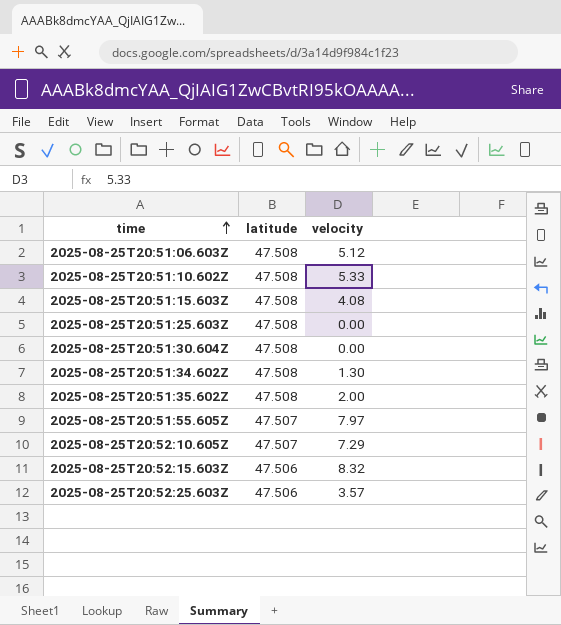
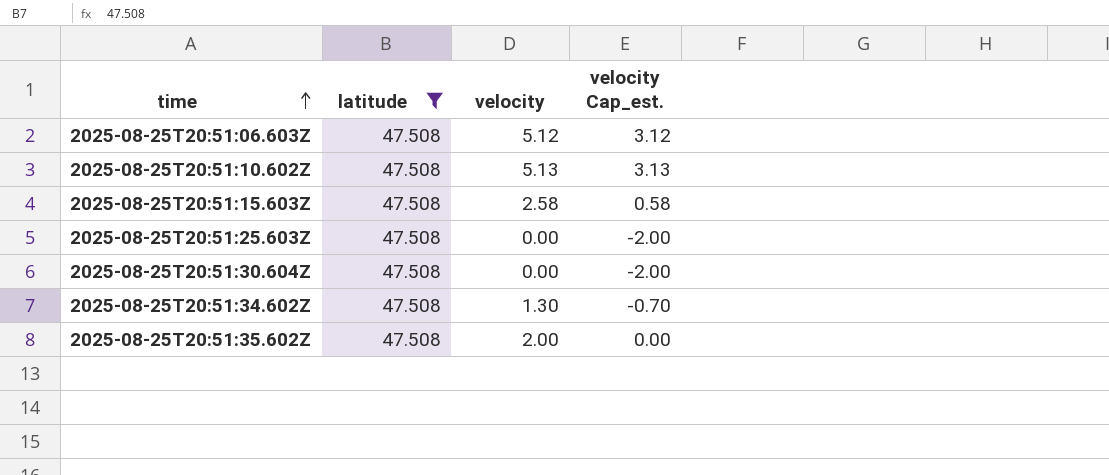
filter: none -> latitude = 47.508
column velocity Cap_est. | formula: none -> [velocity] - 2
2025-08-25T20:51:10.602Z | velocity: 5.33 -> 5.13
2025-08-25T20:51:15.603Z | velocity: 4.08 -> 2.58

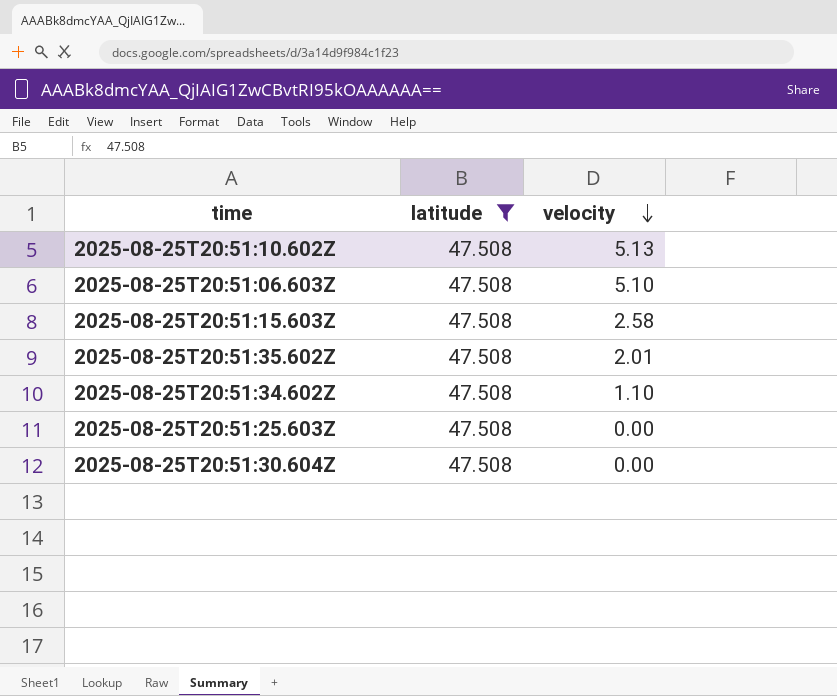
row order: time ascending -> velocity descending
column velocity Cap_est. | formula: [velocity] - 2 -> none
2025-08-25T20:51:06.603Z | velocity: 5.12 -> 5.10
2025-08-25T20:51:35.602Z | velocity: 2.00 -> 2.01
2025-08-25T20:51:34.602Z | velocity: 1.30 -> 1.10

